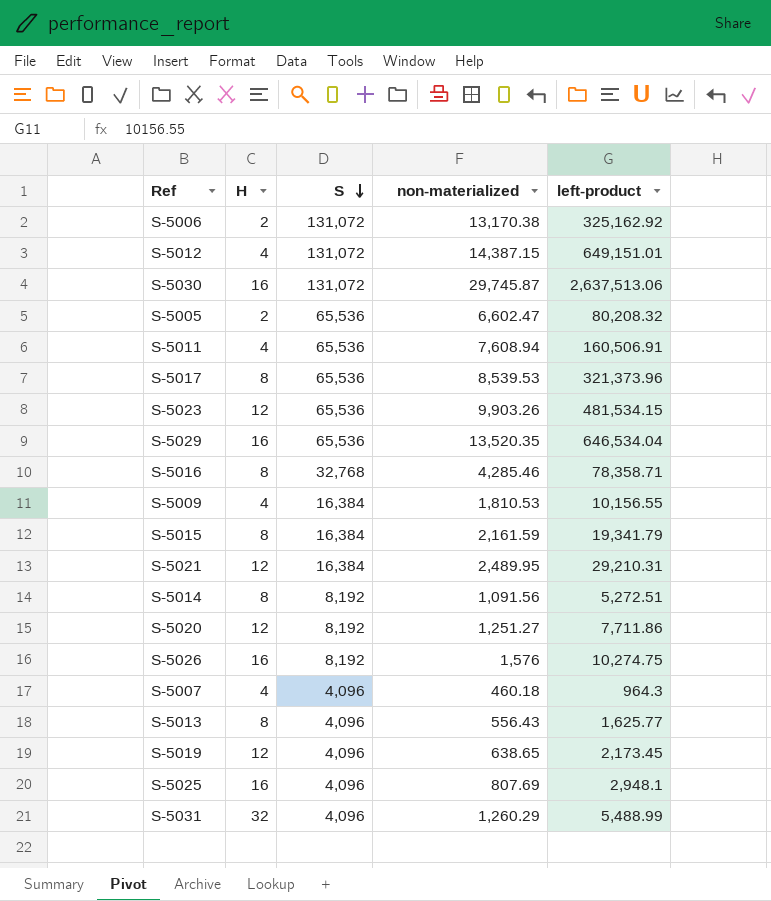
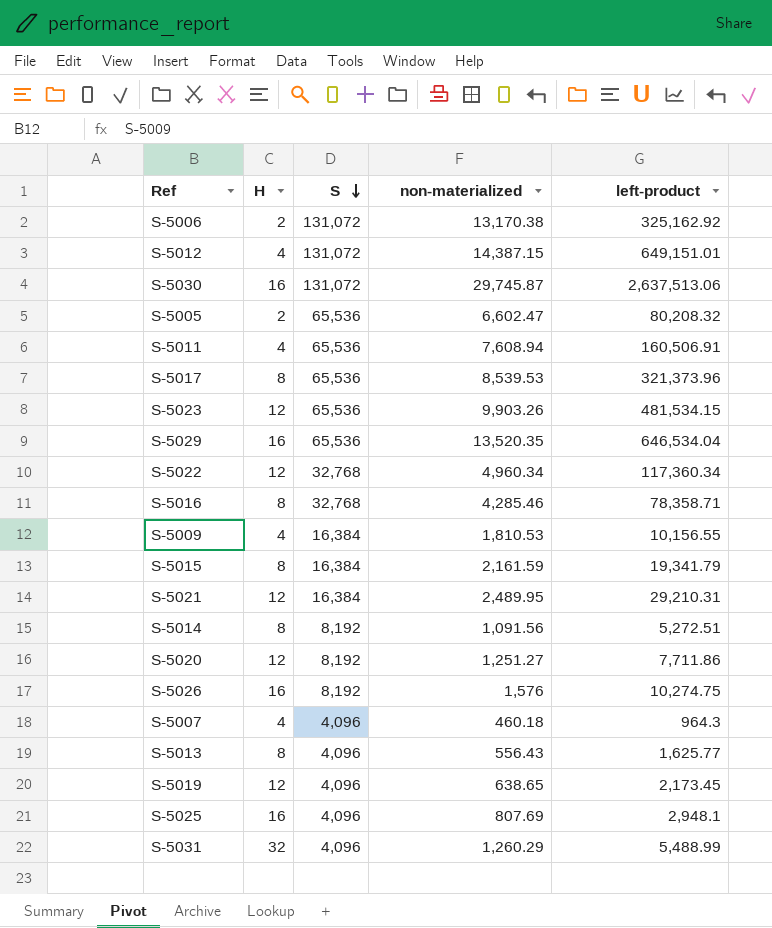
row S-5022: none -> 12 | 32,768 | 4,960.34 | 117,360.34

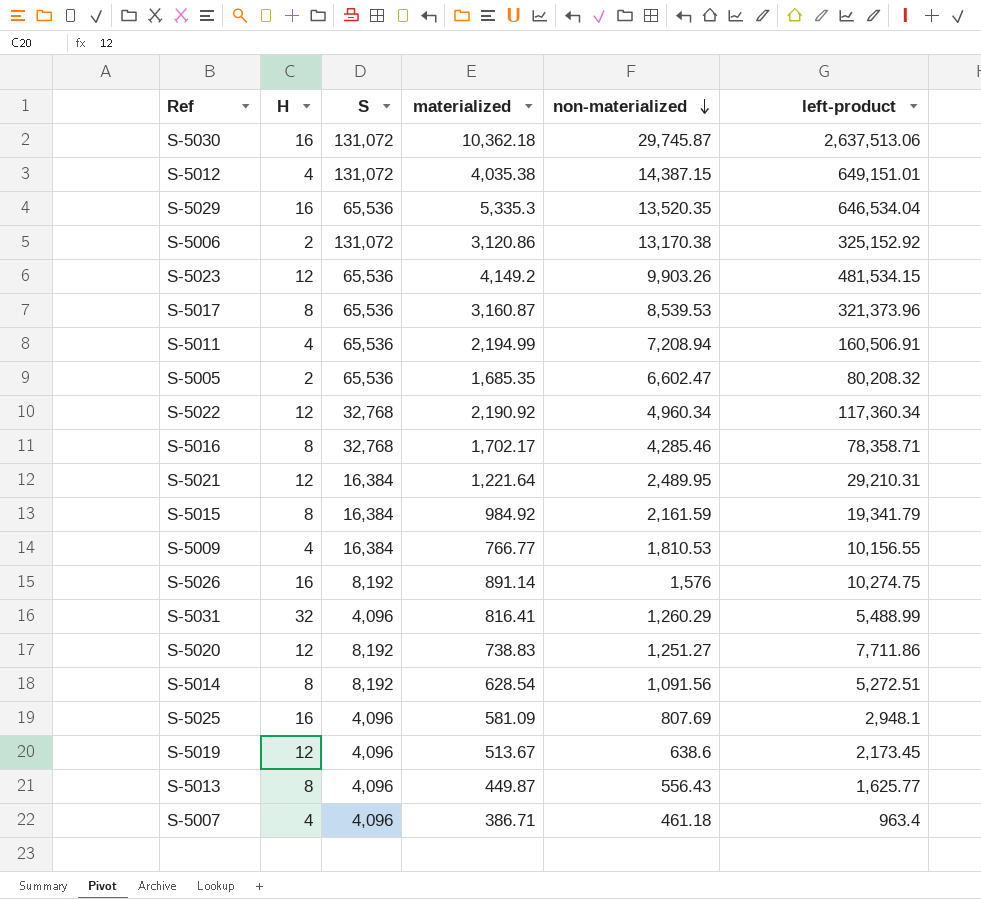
row order: S descending -> non-materialized descending
column materialized | position: none -> 4
S-5006 | left-product: 325,162.92 -> 325,152.92
S-5011 | non-materialized: 7,608.94 -> 7,208.94
S-5019 | non-materialized: 638.65 -> 638.6
S-5007 | non-materialized: 460.18 -> 461.18
S-5007 | left-product: 964.3 -> 963.4

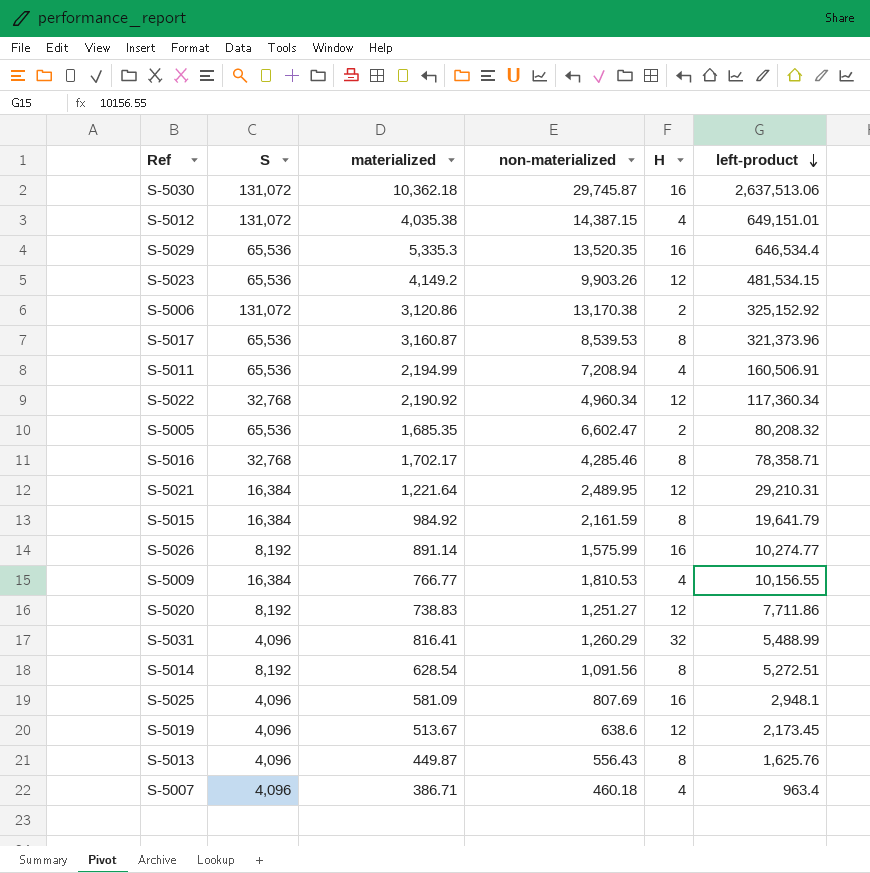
row order: non-materialized descending -> left-product descending
column H | position: 2 -> 5
S-5029 | left-product: 646,534.04 -> 646,534.4
S-5015 | left-product: 19,341.79 -> 19,641.79
S-5026 | non-materialized: 1,576 -> 1,575.99
S-5026 | left-product: 10,274.75 -> 10,274.77
S-5013 | left-product: 1,625.77 -> 1,625.76
S-5007 | non-materialized: 461.18 -> 460.18

